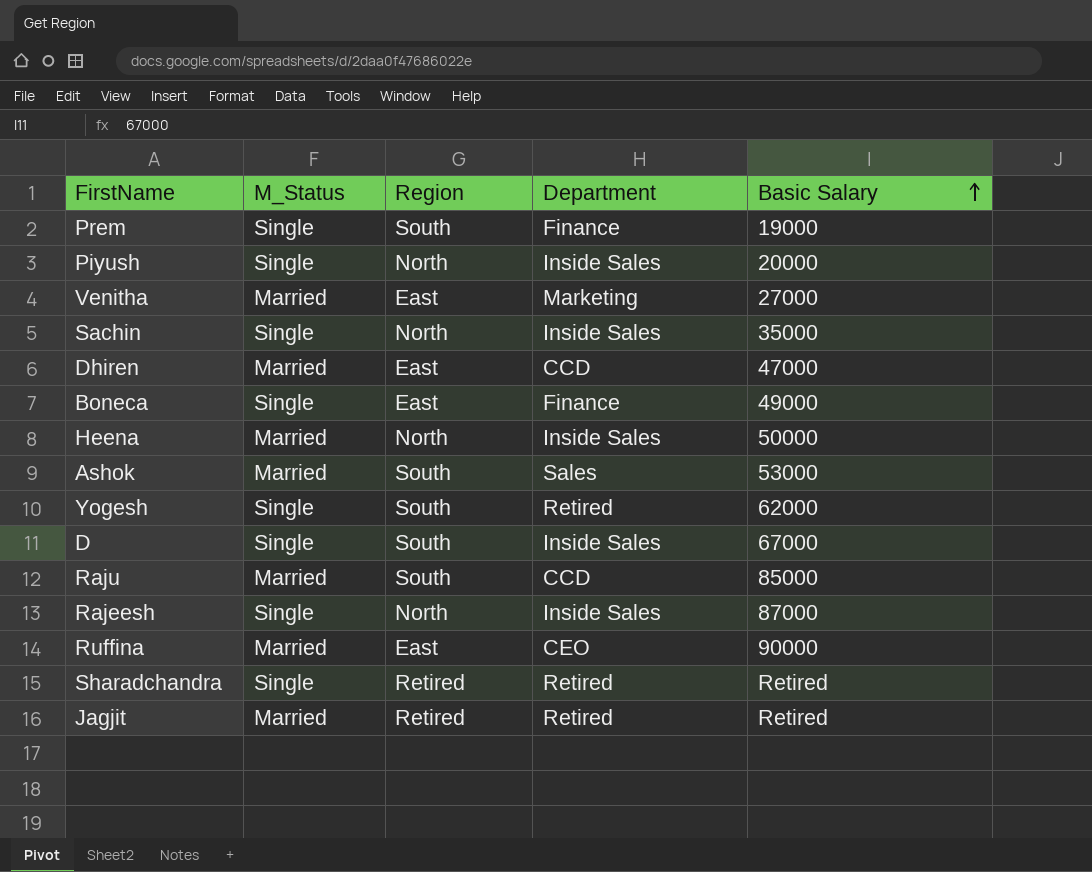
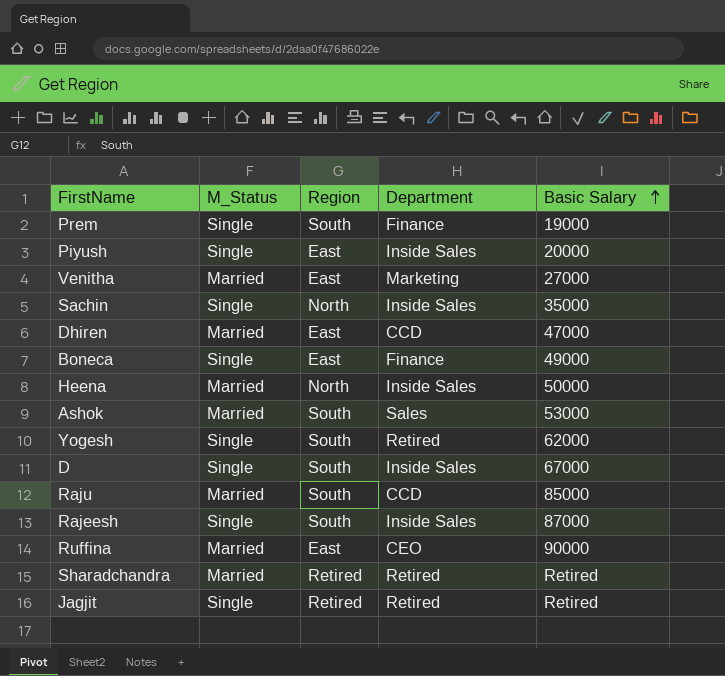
Piyush | Region: North -> East
Rajeesh | Region: North -> South
Sharadchandra | M_Status: Single -> Married
Jagjit | M_Status: Married -> Single

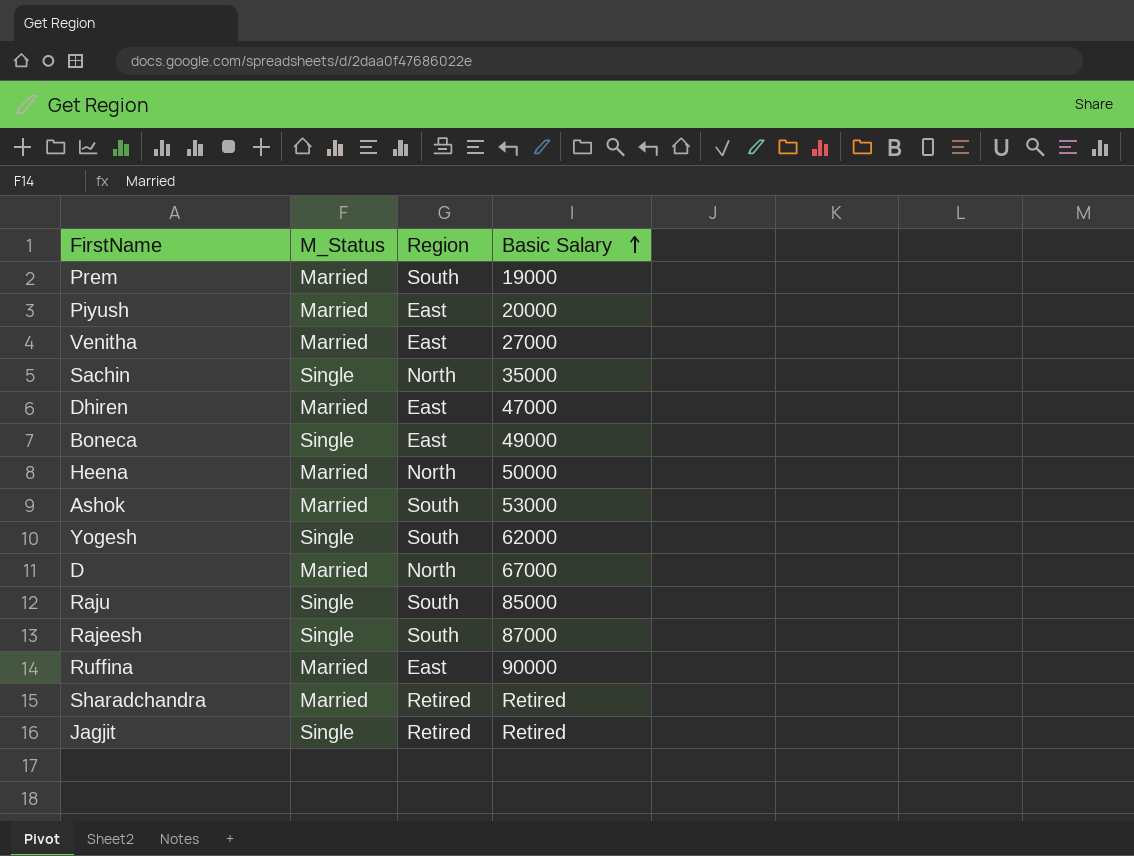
column Department | position: 4 -> none
Prem | M_Status: Single -> Married
Piyush | M_Status: Single -> Married
D | M_Status: Single -> Married
D | Region: South -> North
Raju | M_Status: Married -> Single

